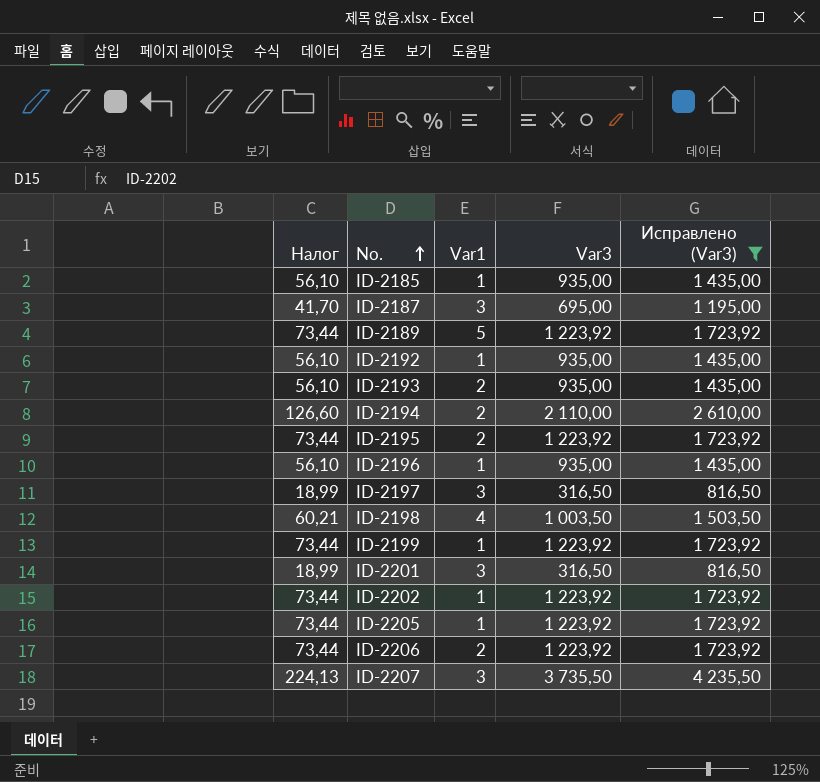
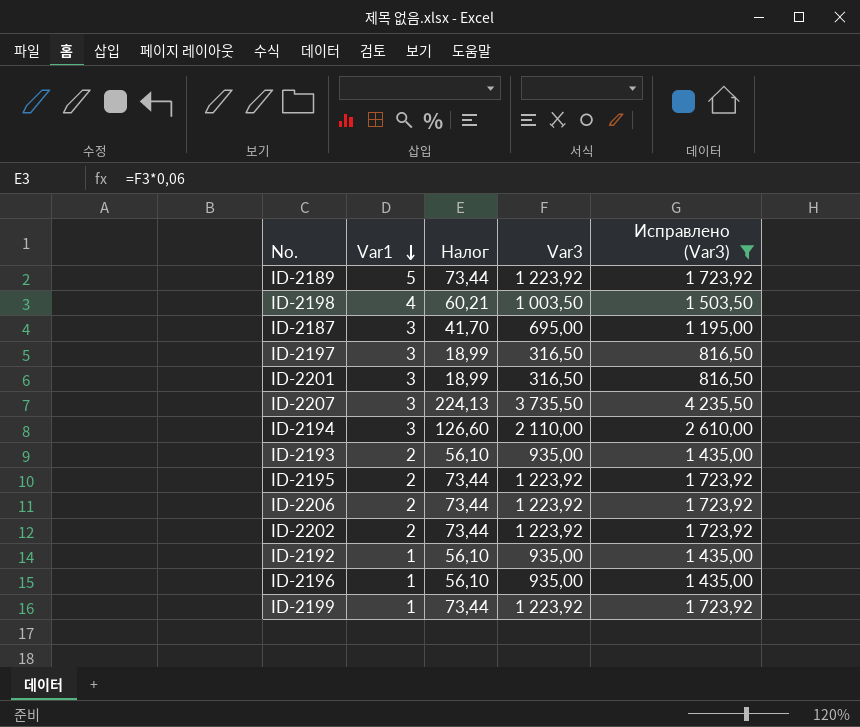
row order: No. ascending -> Var1 descending
column Налог | position: 1 -> 3
row ID-2185: 56,10 | 1 | 935,00 | 1 435,00 -> none
row ID-2205: 73,44 | 1 | 1 223,92 | 1 723,92 -> none
ID-2194 | Var1: 2 -> 3
ID-2202 | Var1: 1 -> 2

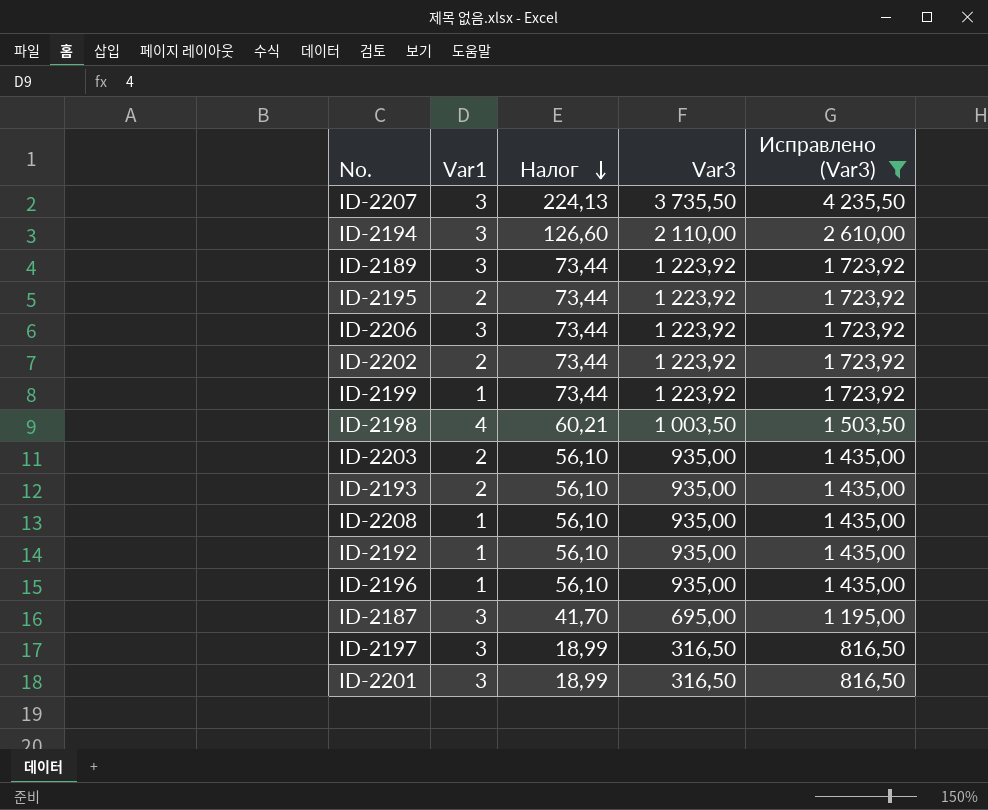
row order: Var1 descending -> Налог descending
ID-2189 | Var1: 5 -> 3
ID-2206 | Var1: 2 -> 3
row ID-2203: none -> 2 | 56,10 | 935,00 | 1 435,00
row ID-2208: none -> 1 | 56,10 | 935,00 | 1 435,00

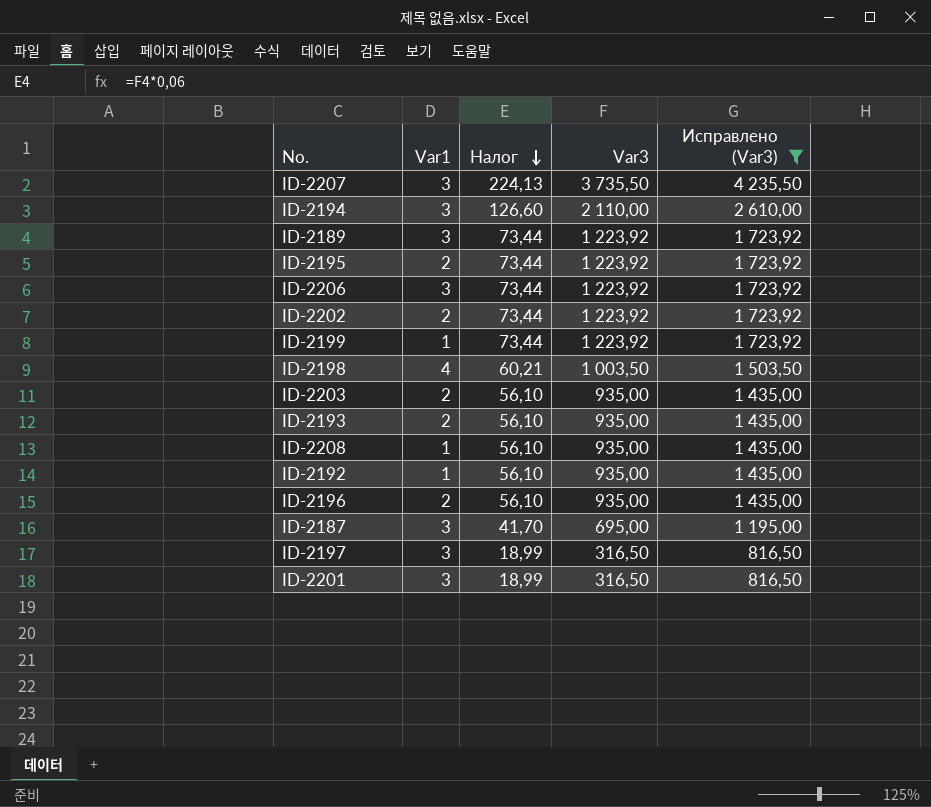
ID-2196 | Var1: 1 -> 2

